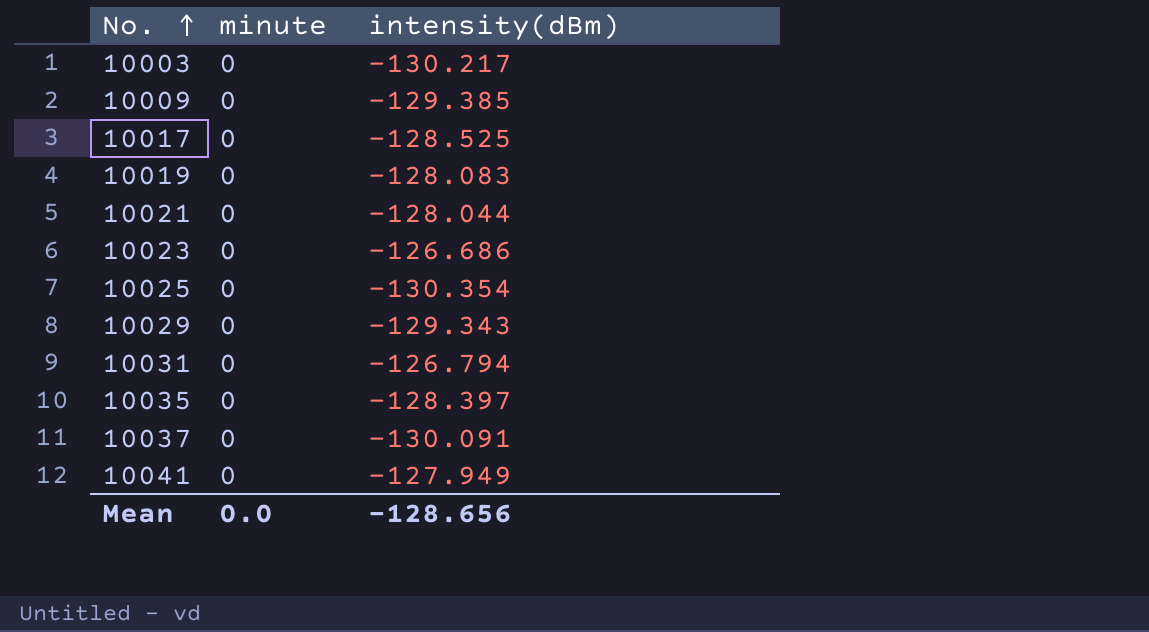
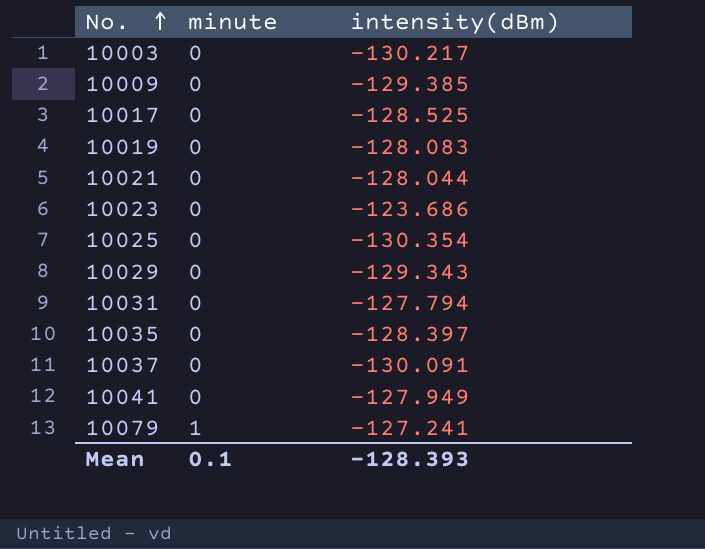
10023 | intensity(dBm): -126.686 -> -123.686
10031 | intensity(dBm): -126.794 -> -127.794
row 10079: none -> 1 | -127.241
Mean | minute: 0.0 -> 0.1
Mean | intensity(dBm): -128.656 -> -128.393

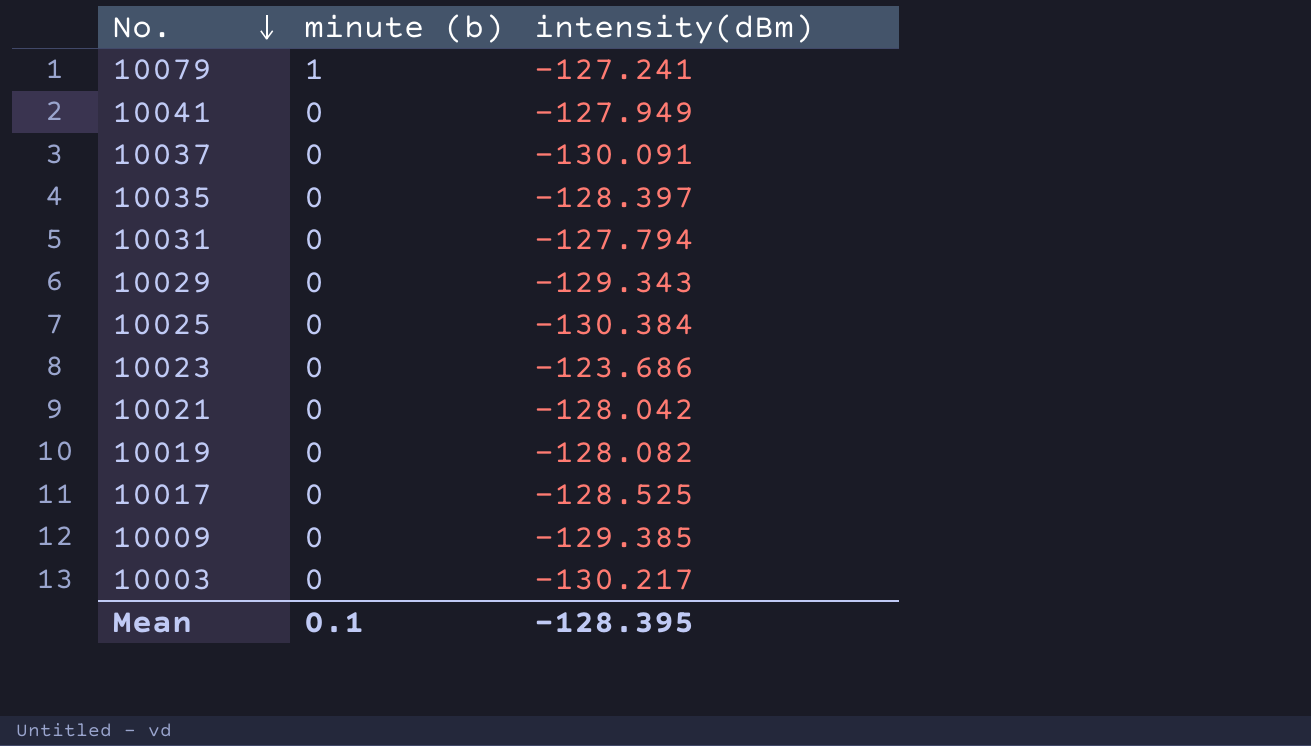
row order: No. ascending -> No. descending
column name: minute -> minute (b)
10025 | intensity(dBm): -130.354 -> -130.384
10021 | intensity(dBm): -128.044 -> -128.042
10019 | intensity(dBm): -128.083 -> -128.082
Mean | intensity(dBm): -128.393 -> -128.395

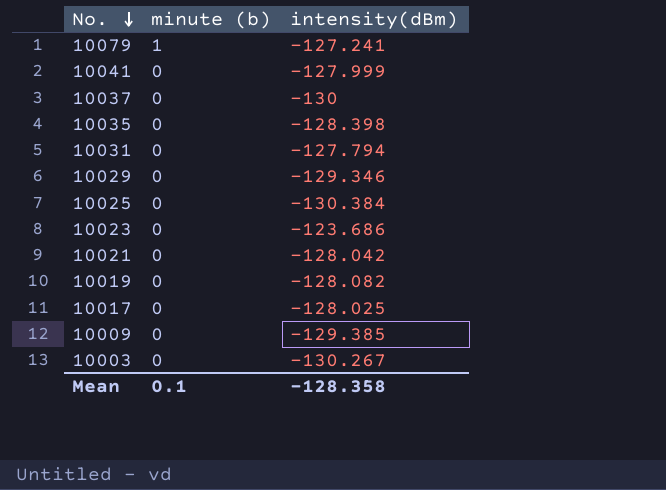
10041 | intensity(dBm): -127.949 -> -127.999
10037 | intensity(dBm): -130.091 -> -130
10035 | intensity(dBm): -128.397 -> -128.398
10029 | intensity(dBm): -129.343 -> -129.346
10017 | intensity(dBm): -128.525 -> -128.025
10003 | intensity(dBm): -130.217 -> -130.267
Mean | intensity(dBm): -128.395 -> -128.358

